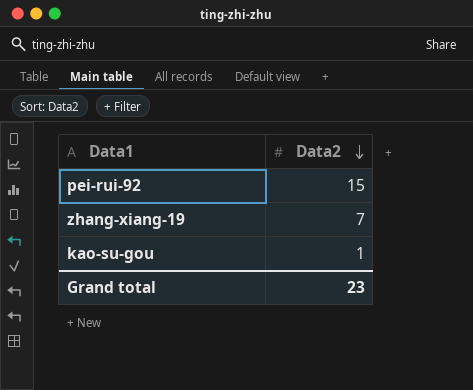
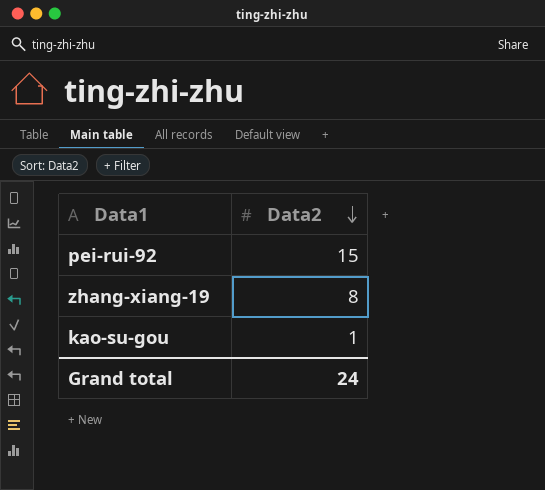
zhang-xiang-19 | Data2: 7 -> 8
Grand total | Data2: 23 -> 24

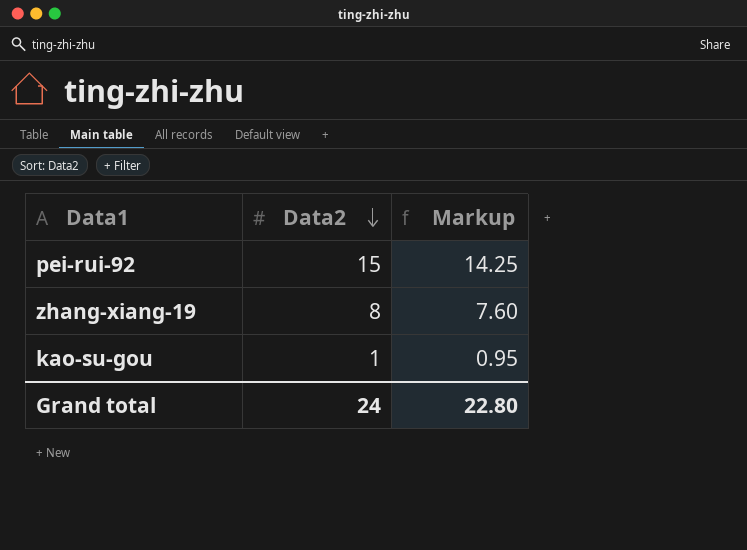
column Markup | formula: none -> [Data2] * 0.95

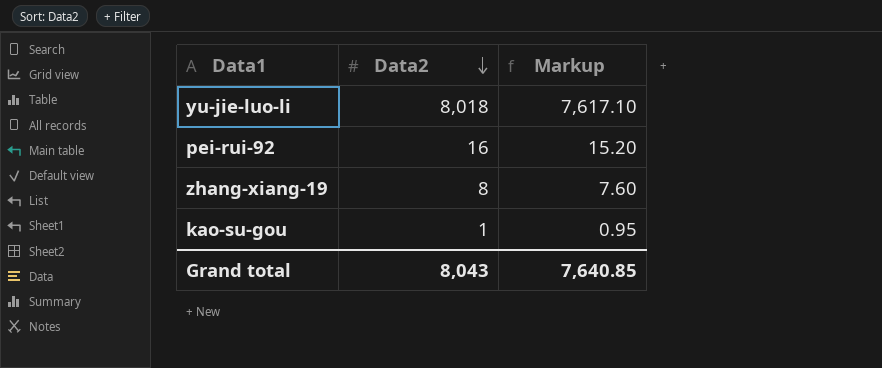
row yu-jie-luo-li: none -> 8,018 | 7,617.10
pei-rui-92 | Data2: 15 -> 16
pei-rui-92 | Markup: 14.25 -> 15.20
Grand total | Data2: 24 -> 8,043
Grand total | Markup: 22.80 -> 7,640.85

